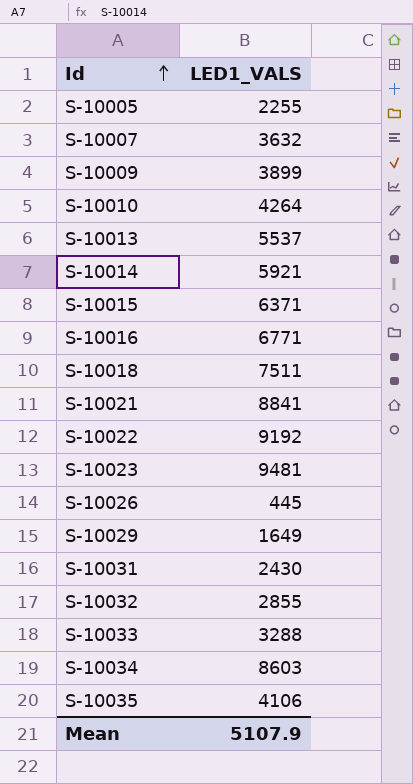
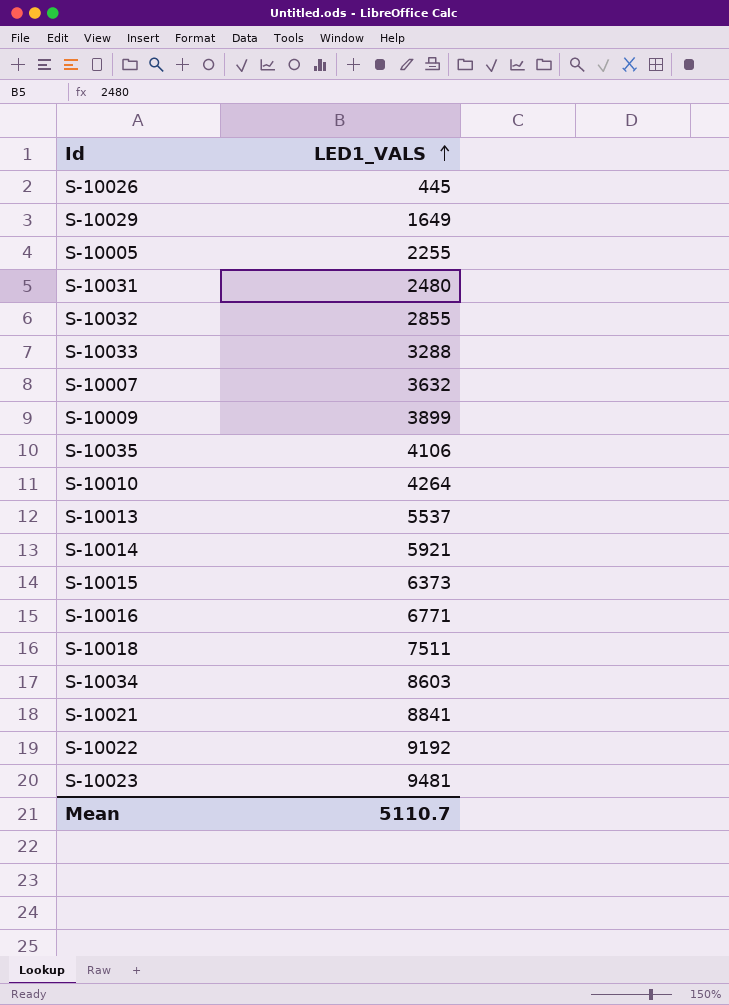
row order: Id ascending -> LED1_VALS ascending
S-10031 | LED1_VALS: 2430 -> 2480
S-10015 | LED1_VALS: 6371 -> 6373
Mean | LED1_VALS: 5107.9 -> 5110.7

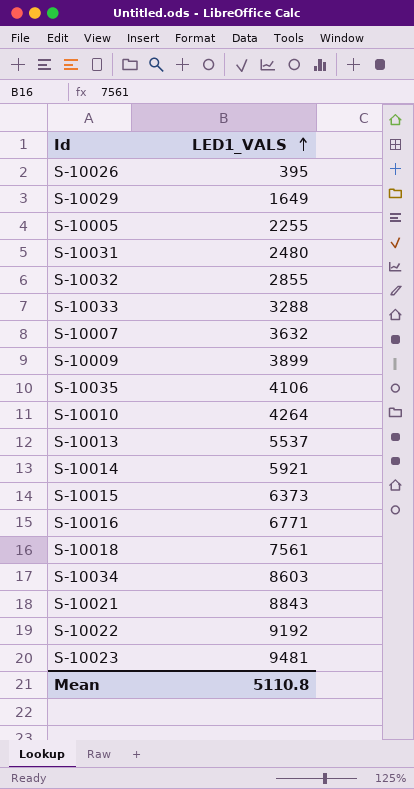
S-10026 | LED1_VALS: 445 -> 395
S-10018 | LED1_VALS: 7511 -> 7561
S-10021 | LED1_VALS: 8841 -> 8843
Mean | LED1_VALS: 5110.7 -> 5110.8

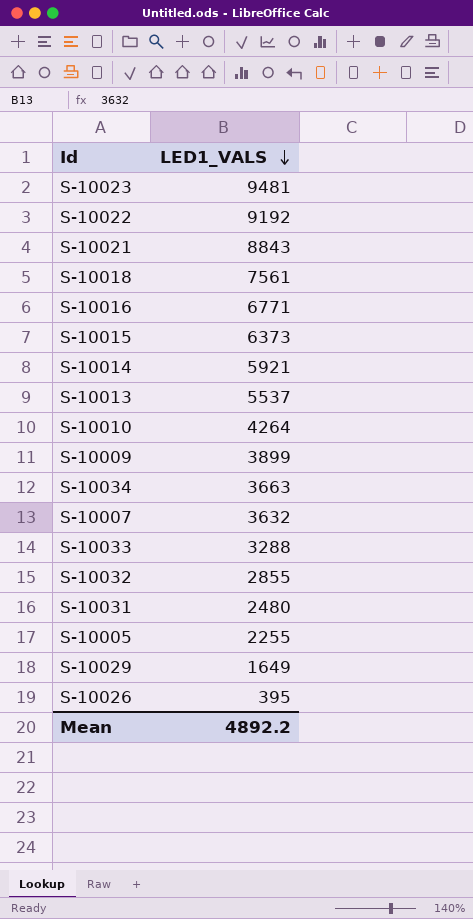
row order: LED1_VALS ascending -> LED1_VALS descending
row S-10035: 4106 -> none
S-10034 | LED1_VALS: 8603 -> 3663
Mean | LED1_VALS: 5110.8 -> 4892.2

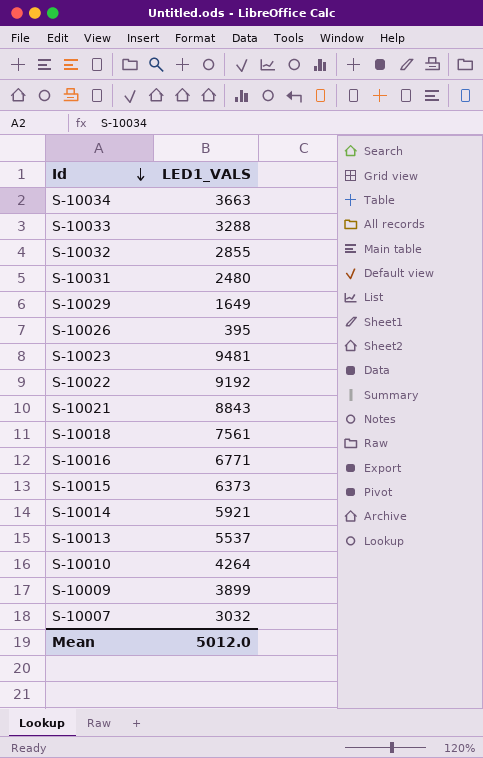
row order: LED1_VALS descending -> Id descending
row S-10005: 2255 -> none
S-10007 | LED1_VALS: 3632 -> 3032
Mean | LED1_VALS: 4892.2 -> 5012.0

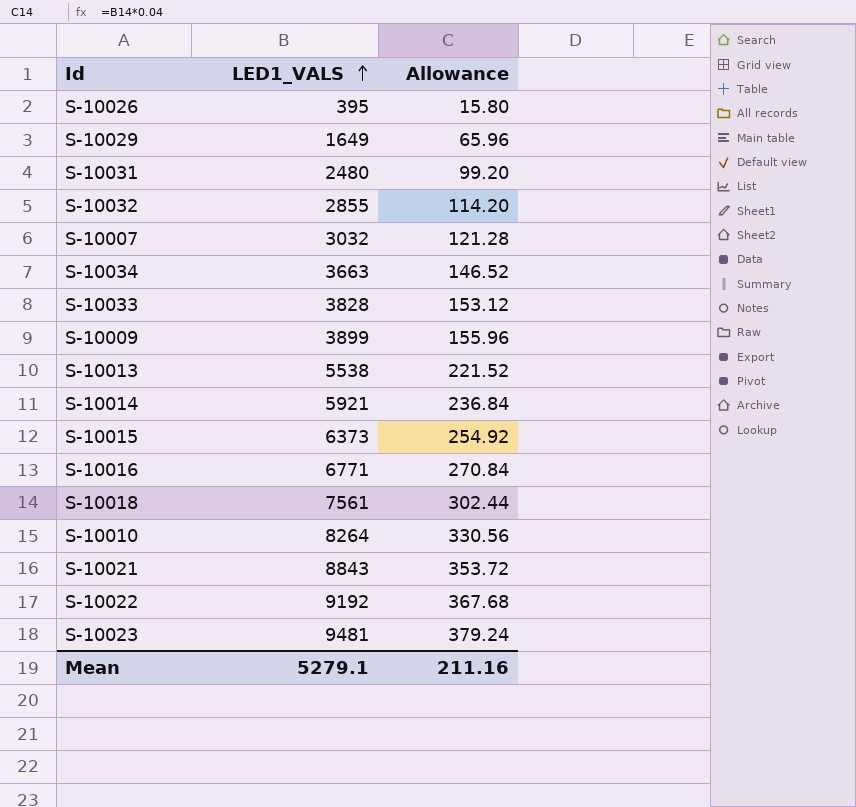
row order: Id descending -> LED1_VALS ascending
column Allowance | formula: none -> [LED1_VALS] * 0.04
S-10033 | LED1_VALS: 3288 -> 3828
S-10013 | LED1_VALS: 5537 -> 5538
S-10010 | LED1_VALS: 4264 -> 8264
Mean | LED1_VALS: 5012.0 -> 5279.1

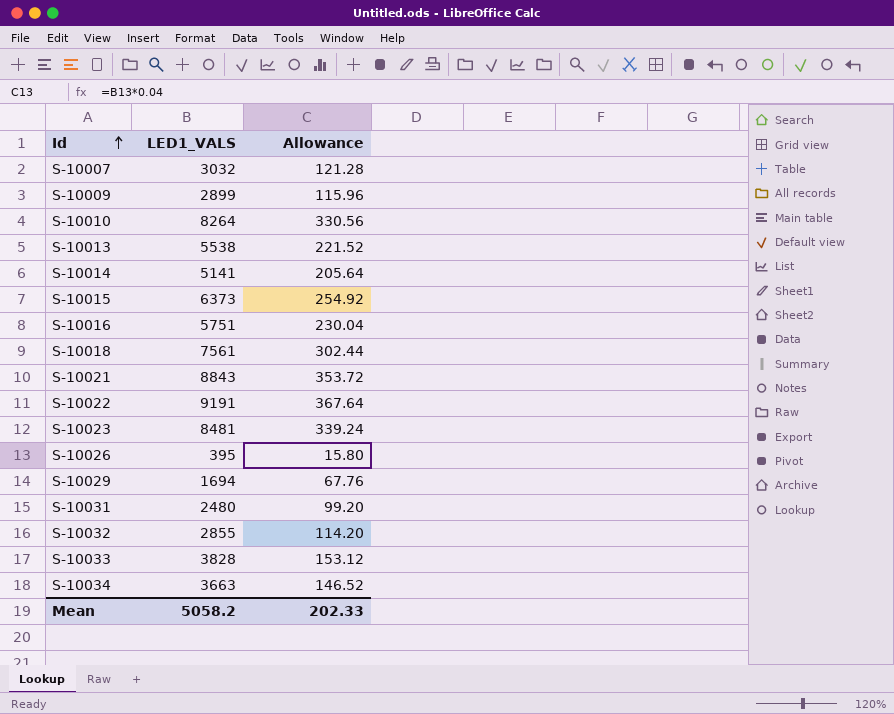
row order: LED1_VALS ascending -> Id ascending
S-10009 | LED1_VALS: 3899 -> 2899
S-10009 | Allowance: 155.96 -> 115.96
S-10014 | LED1_VALS: 5921 -> 5141
S-10014 | Allowance: 236.84 -> 205.64
S-10016 | LED1_VALS: 6771 -> 5751
S-10016 | Allowance: 270.84 -> 230.04
S-10022 | LED1_VALS: 9192 -> 9191
S-10022 | Allowance: 367.68 -> 367.64
S-10023 | LED1_VALS: 9481 -> 8481
S-10023 | Allowance: 379.24 -> 339.24
S-10029 | LED1_VALS: 1649 -> 1694
S-10029 | Allowance: 65.96 -> 67.76
Mean | LED1_VALS: 5279.1 -> 5058.2
Mean | Allowance: 211.16 -> 202.33

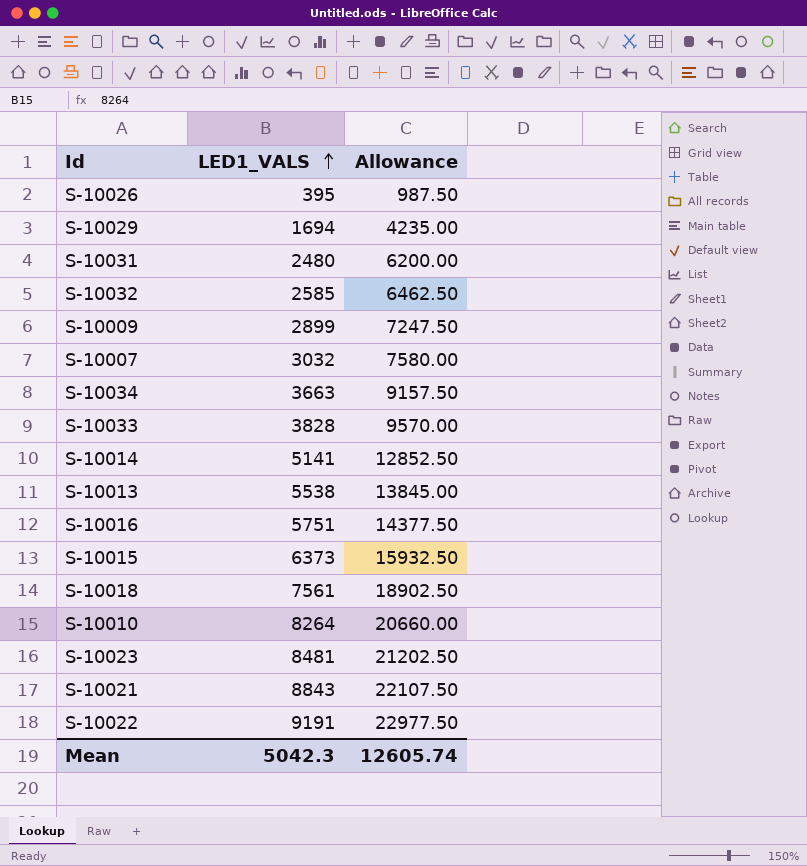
row order: Id ascending -> LED1_VALS ascending
column Allowance | formula: [LED1_VALS] * 0.04 -> [LED1_VALS] * 2.5
S-10032 | LED1_VALS: 2855 -> 2585
Mean | LED1_VALS: 5058.2 -> 5042.3
Mean | Allowance: 202.33 -> 12605.74

